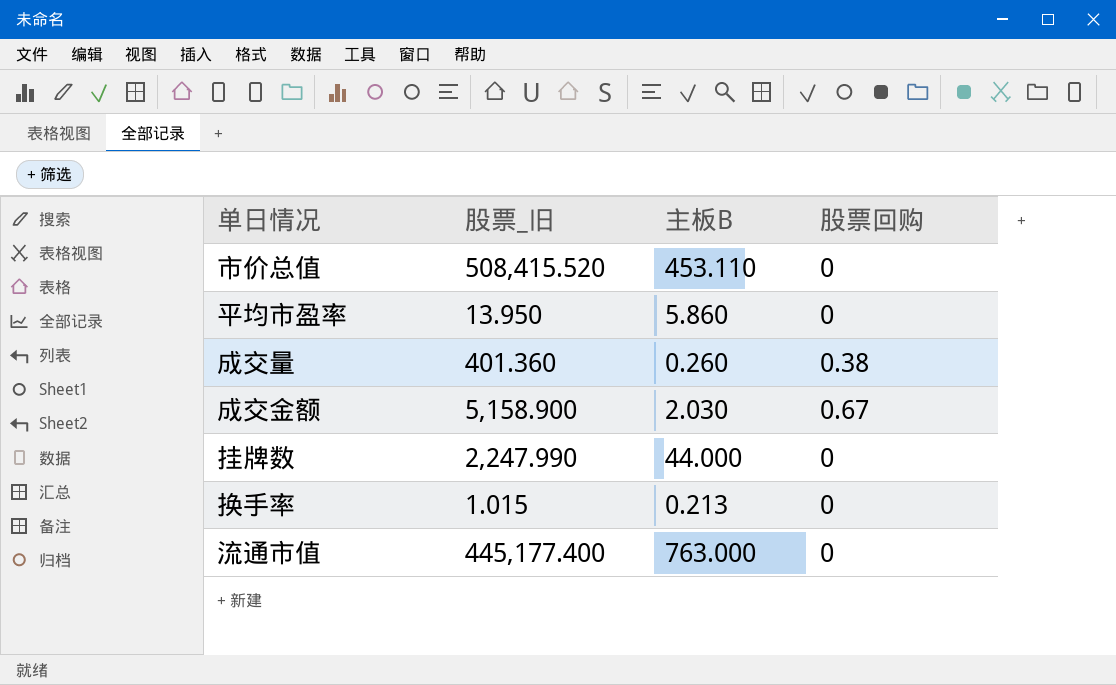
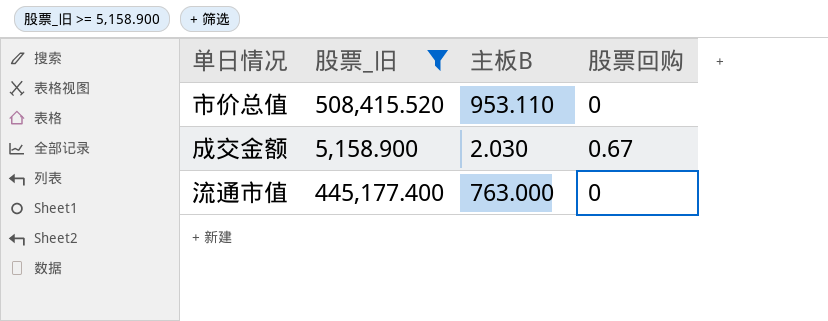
filter: none -> 股票_旧 >= 5,158.900
市价总值 | 主板B: 453.110 -> 953.110

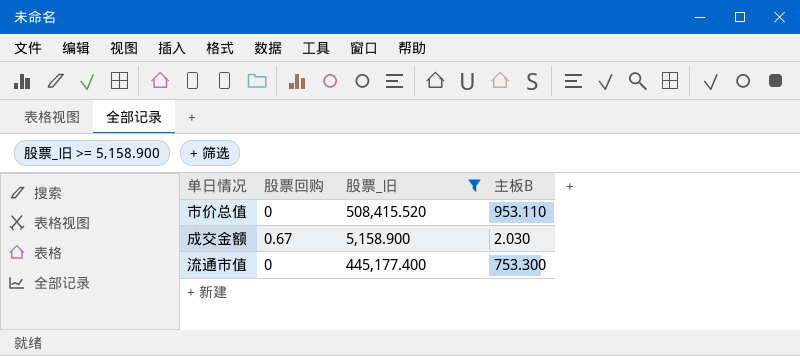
column 股票回购 | position: 4 -> 2
流通市值 | 主板B: 763.000 -> 753.300

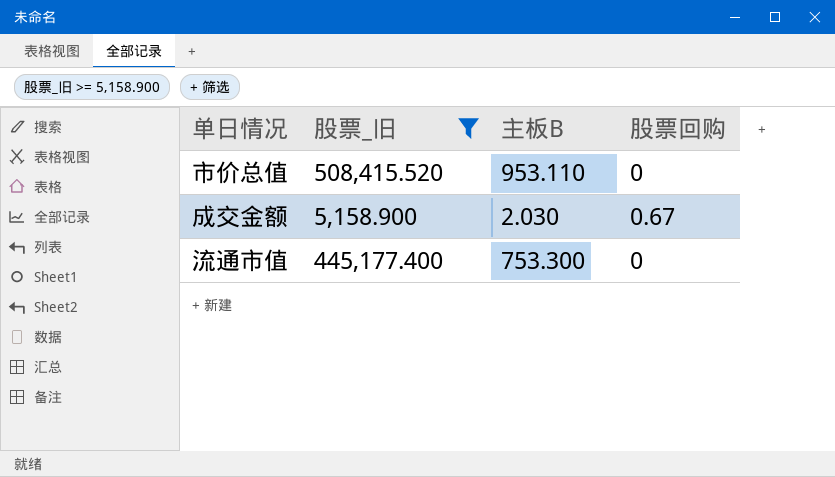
column 股票回购 | position: 2 -> 4

